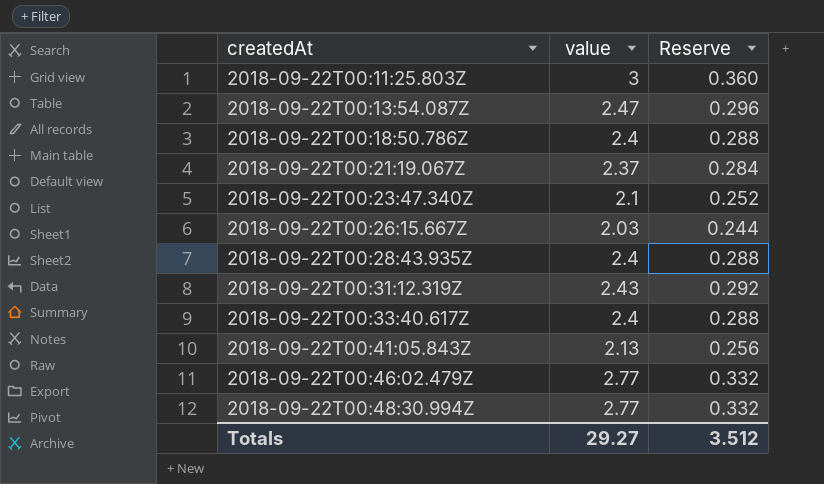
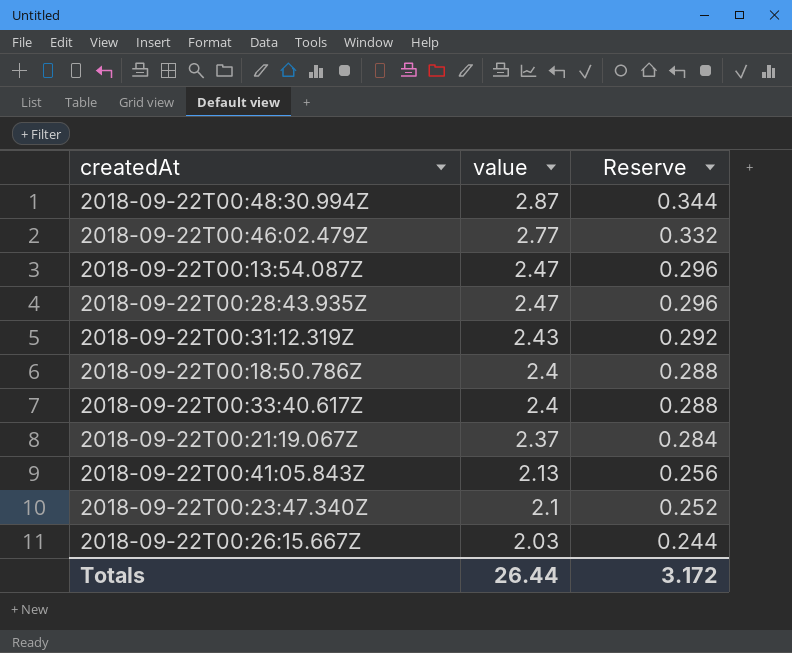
row order: createdAt ascending -> value descending
row 2018-09-22T00:11:25.803Z: 3 | 0.360 -> none
2018-09-22T00:48:30.994Z | value: 2.77 -> 2.87
2018-09-22T00:48:30.994Z | Reserve: 0.332 -> 0.344
2018-09-22T00:28:43.935Z | value: 2.4 -> 2.47
2018-09-22T00:28:43.935Z | Reserve: 0.288 -> 0.296
Totals | value: 29.27 -> 26.44
Totals | Reserve: 3.512 -> 3.172

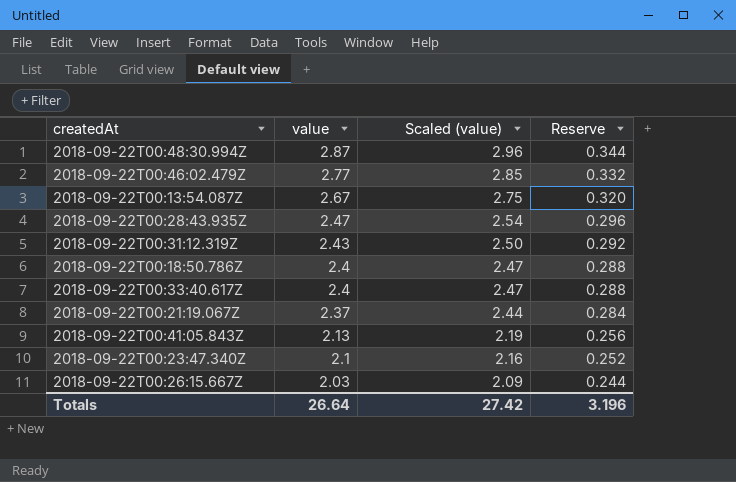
column Scaled (value) | formula: none -> [value] * 1.03
2018-09-22T00:13:54.087Z | value: 2.47 -> 2.67
2018-09-22T00:13:54.087Z | Reserve: 0.296 -> 0.320
Totals | value: 26.44 -> 26.64
Totals | Reserve: 3.172 -> 3.196

